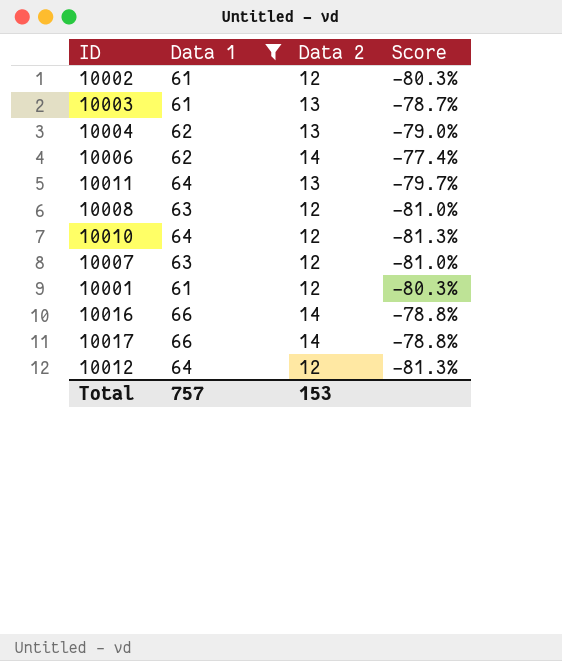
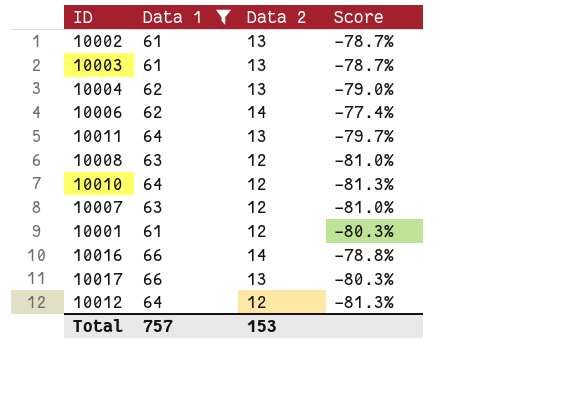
10002 | Data 2: 12 -> 13
10002 | Score: -80.3% -> -78.7%
10017 | Data 2: 14 -> 13
10017 | Score: -78.8% -> -80.3%

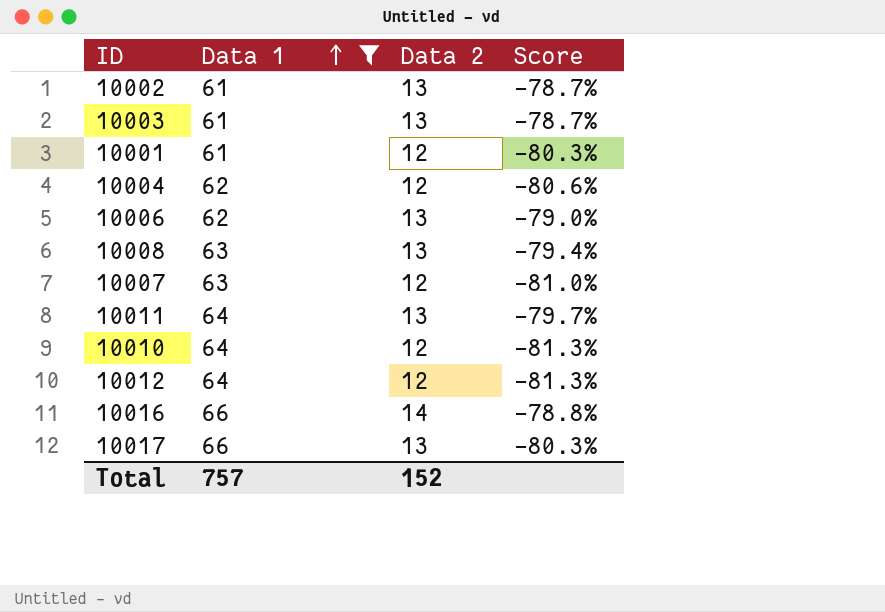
row order: none -> Data 1 ascending
10004 | Data 2: 13 -> 12
10004 | Score: -79.0% -> -80.6%
10006 | Data 2: 14 -> 13
10006 | Score: -77.4% -> -79.0%
10008 | Data 2: 12 -> 13
10008 | Score: -81.0% -> -79.4%
Total | Data 2: 153 -> 152

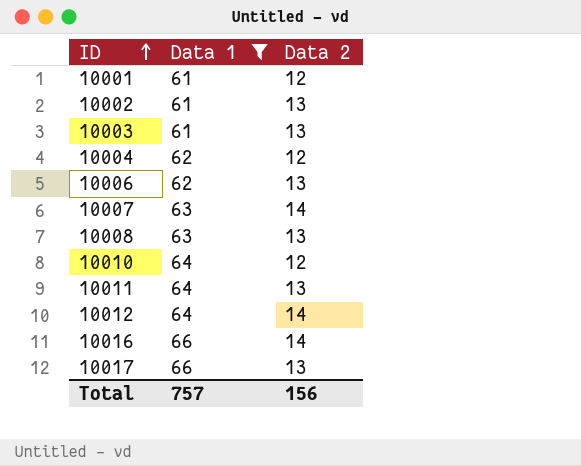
row order: Data 1 ascending -> ID ascending
column Score | formula: ([Data 2] - [Data 1]) / [Data 1] -> none
10007 | Data 2: 12 -> 14
10012 | Data 2: 12 -> 14
Total | Data 2: 152 -> 156

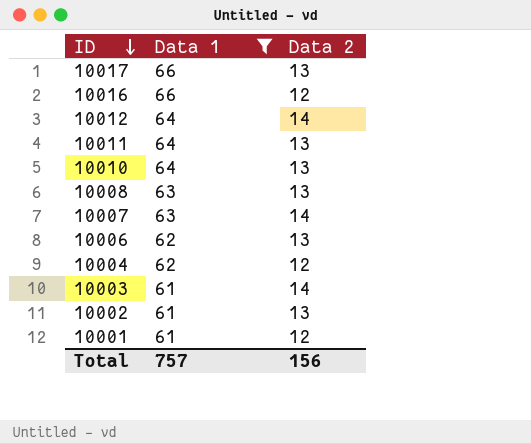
row order: ID ascending -> ID descending
10016 | Data 2: 14 -> 12
10010 | Data 2: 12 -> 13
10003 | Data 2: 13 -> 14

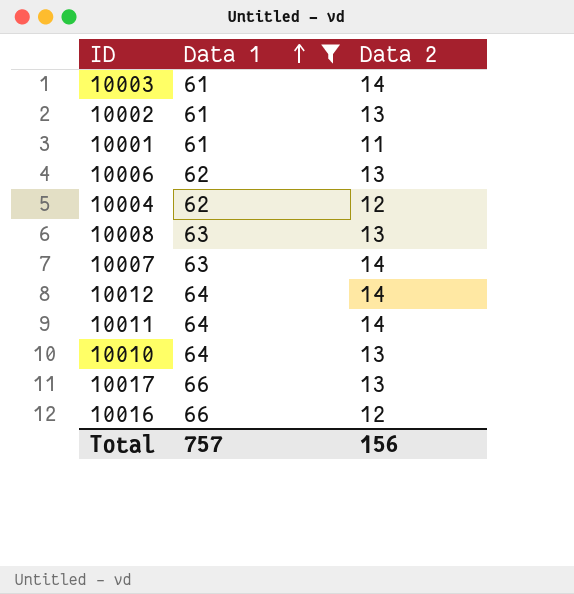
row order: ID descending -> Data 1 ascending
10001 | Data 2: 12 -> 11
10011 | Data 2: 13 -> 14

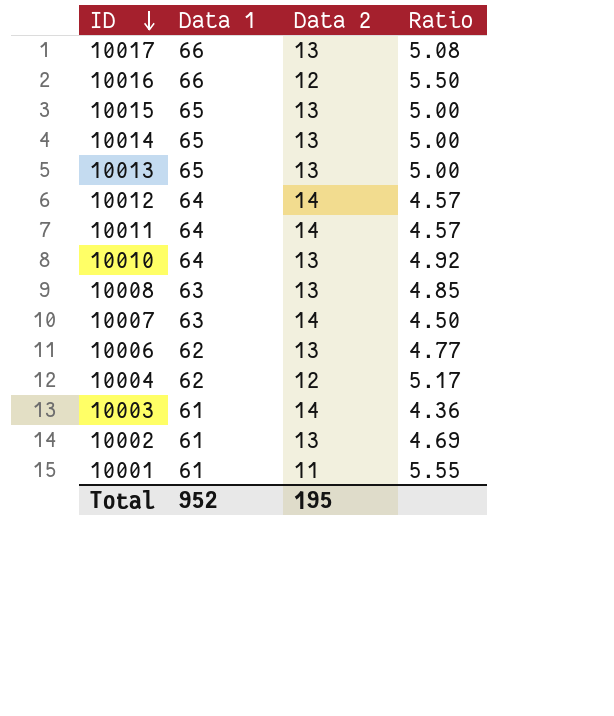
filter: Data 1 != 65 -> none
row order: Data 1 ascending -> ID descending
column Ratio | formula: none -> [Data 1] / [Data 2]
Total | Data 1: 757 -> 952
Total | Data 2: 156 -> 195

